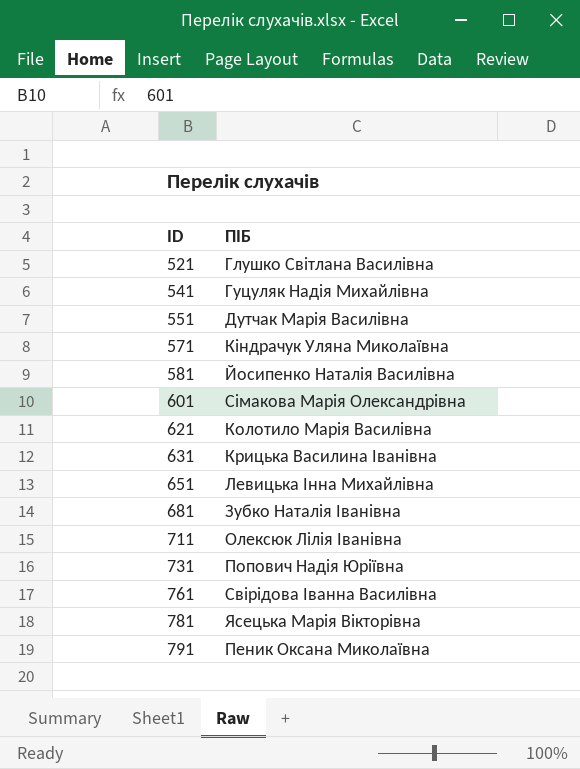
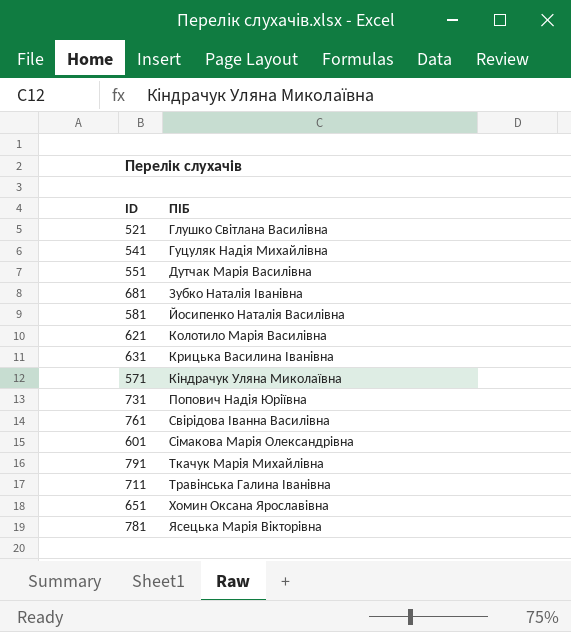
row order: ID ascending -> ПІБ ascending
791 | ПІБ: Пеник Оксана Миколаївна -> Ткачук Марія Михайлівна
711 | ПІБ: Олексюк Лілія Іванівна -> Травінська Галина Іванівна
651 | ПІБ: Левицька Інна Михайлівна -> Хомин Оксана Ярославівна

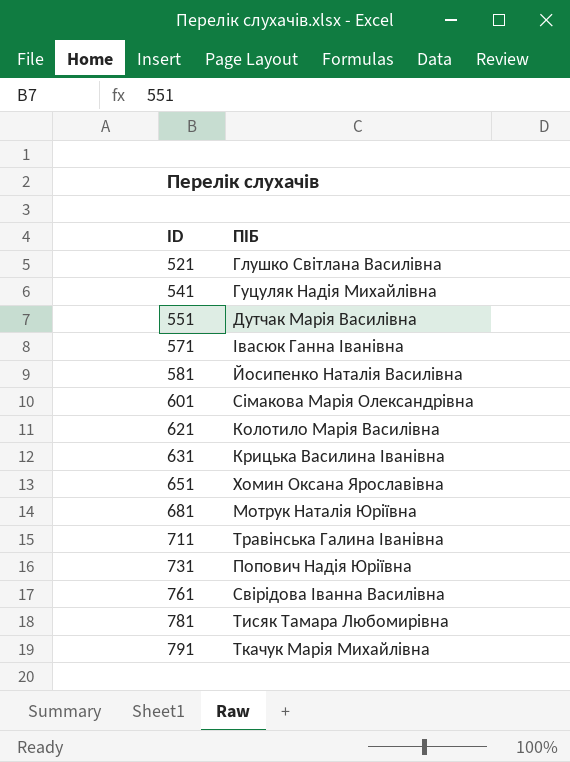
row order: ПІБ ascending -> ID ascending
571 | ПІБ: Кіндрачук Уляна Миколаївна -> Івасюк Ганна Іванівна
681 | ПІБ: Зубко Наталія Іванівна -> Мотрук Наталія Юріївна
781 | ПІБ: Ясецька Марія Вікторівна -> Тисяк Тамара Любомирівна

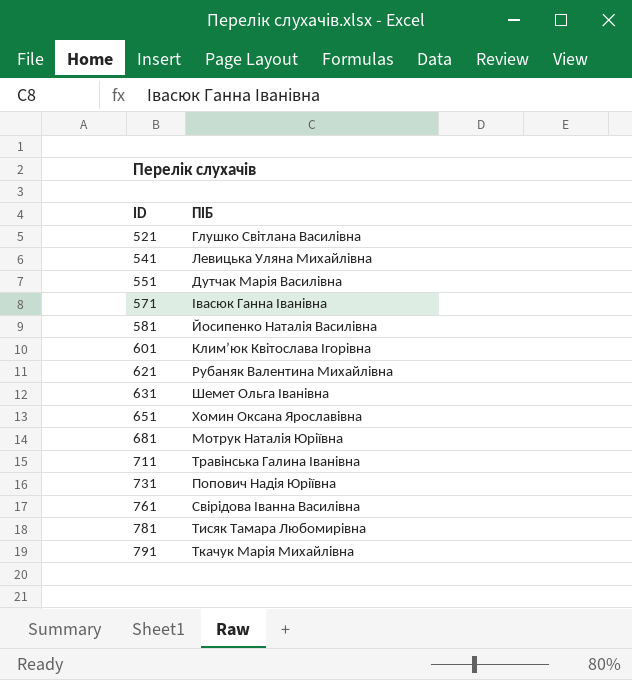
541 | ПІБ: Гуцуляк Надія Михайлівна -> Левицька Уляна Михайлівна
601 | ПІБ: Сімакова Марія Олександрівна -> Клим’юк Квітослава Ігорівна
621 | ПІБ: Колотило Марія Василівна -> Рубаняк Валентина Михайлівна
631 | ПІБ: Крицька Василина Іванівна -> Шемет Ольга Іванівна

